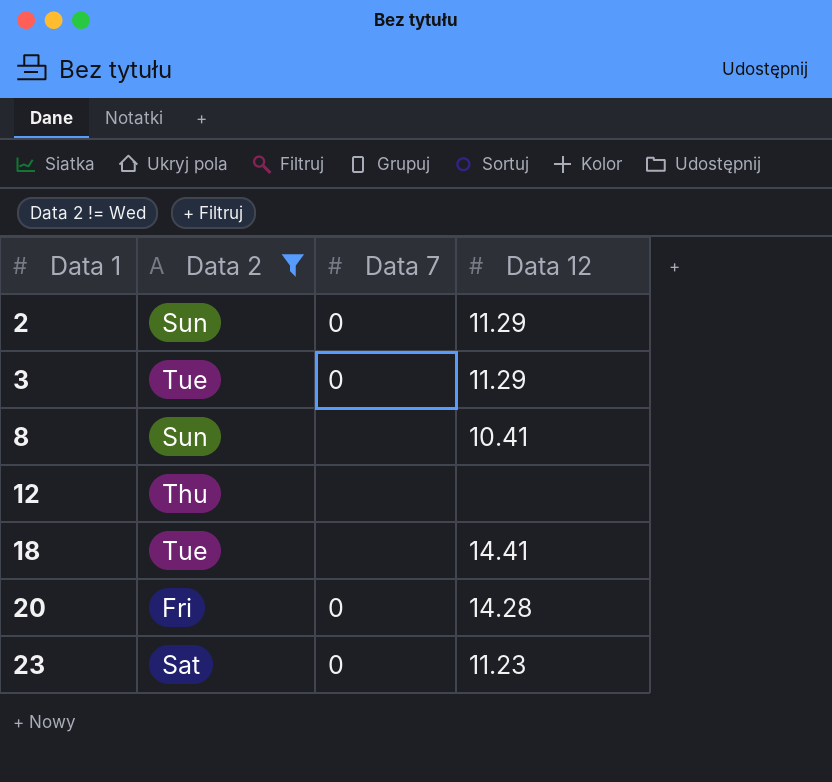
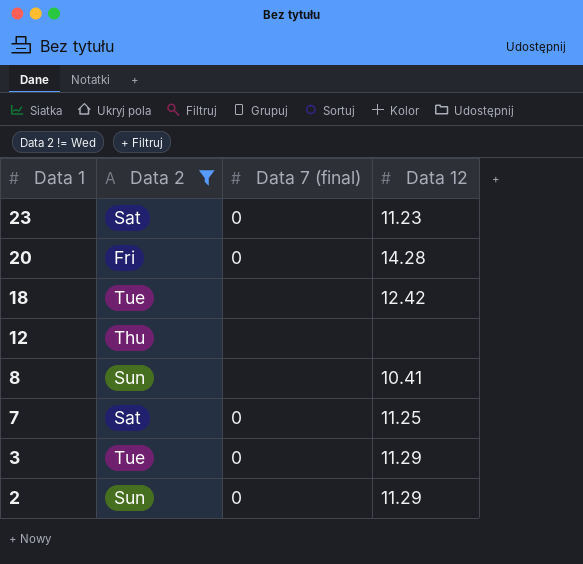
row order: Data 1 ascending -> Data 1 descending
column name: Data 7 -> Data 7 (final)
18 | Data 12: 14.41 -> 12.42
row 7: none -> Sat | 0 | 11.25

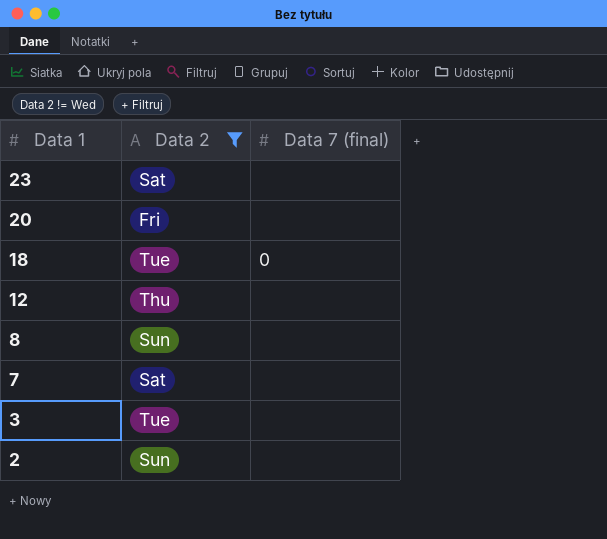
column Data 12 | position: 4 -> none
23 | Data 7 (final): 0 -> none
20 | Data 7 (final): 0 -> none
18 | Data 7 (final): none -> 0
7 | Data 7 (final): 0 -> none
3 | Data 7 (final): 0 -> none
2 | Data 7 (final): 0 -> none

